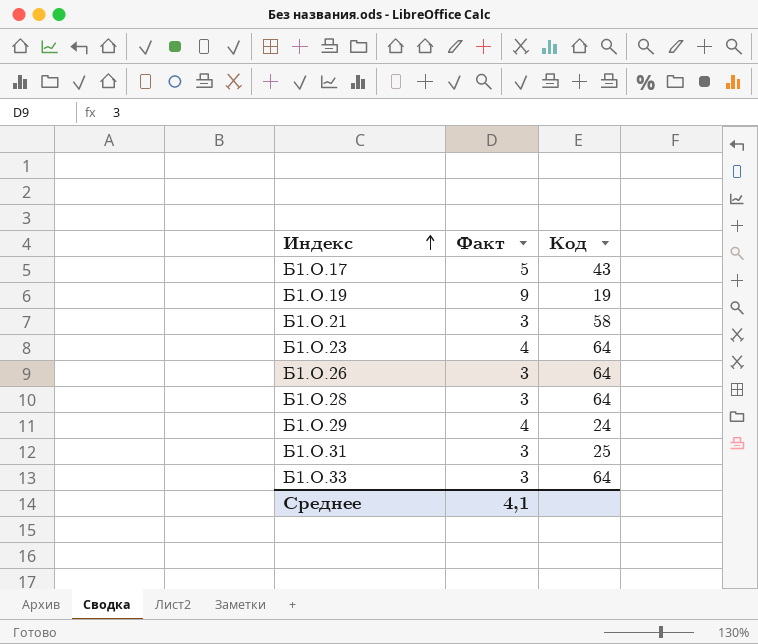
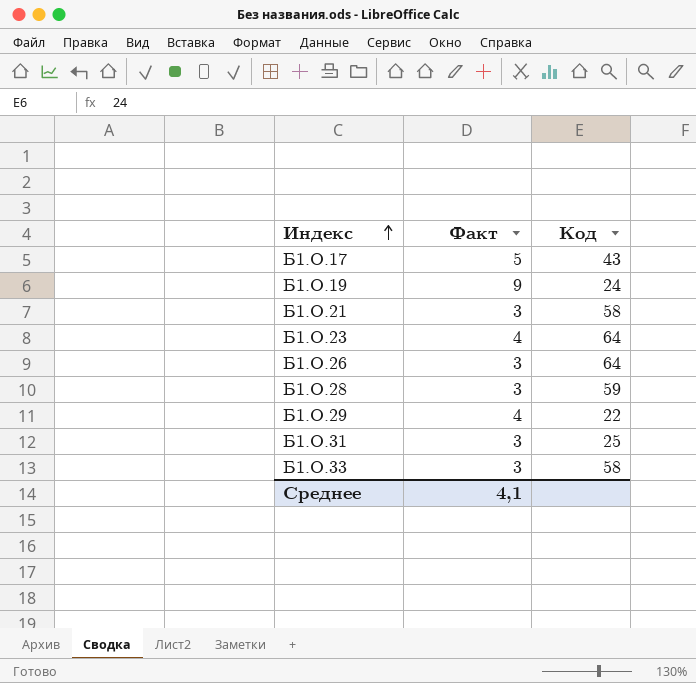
Б1.О.19 | Код: 19 -> 24
Б1.О.28 | Код: 64 -> 59
Б1.О.29 | Код: 24 -> 22
Б1.О.33 | Код: 64 -> 58

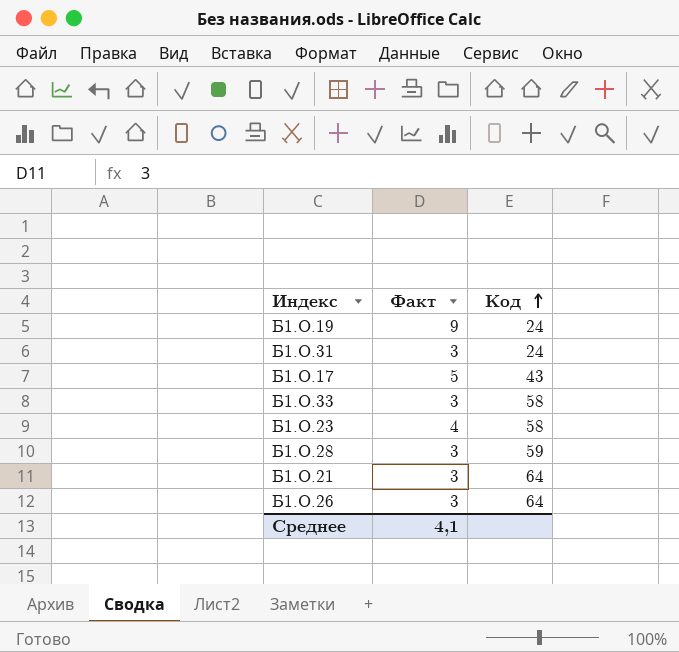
row order: Индекс ascending -> Код ascending
row Б1.О.29: 4 | 22 -> none
Б1.О.31 | Код: 25 -> 24
Б1.О.23 | Код: 64 -> 58
Б1.О.21 | Код: 58 -> 64

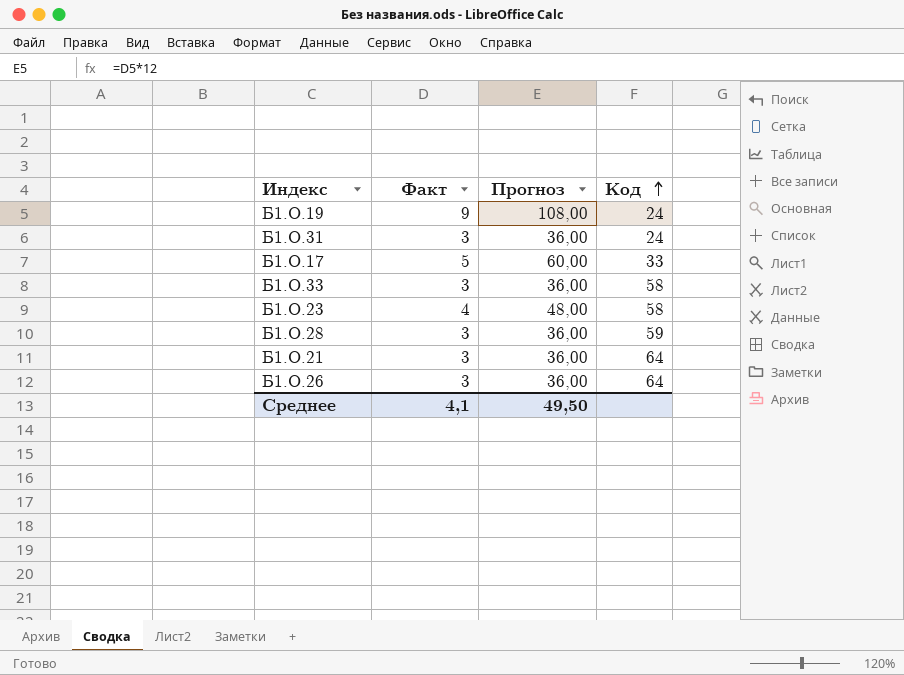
column Прогноз | formula: none -> [Факт] * 12
Б1.О.17 | Код: 43 -> 33

